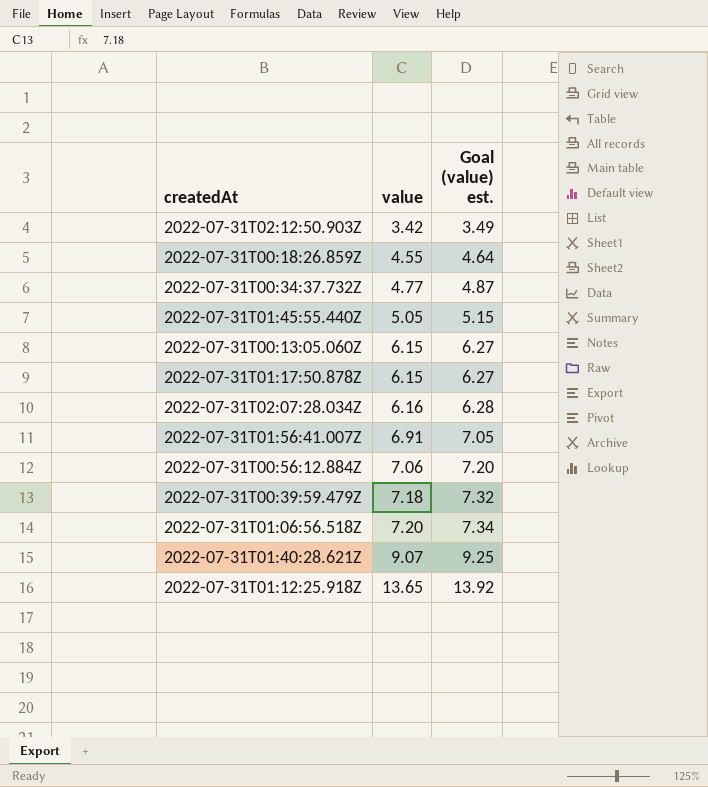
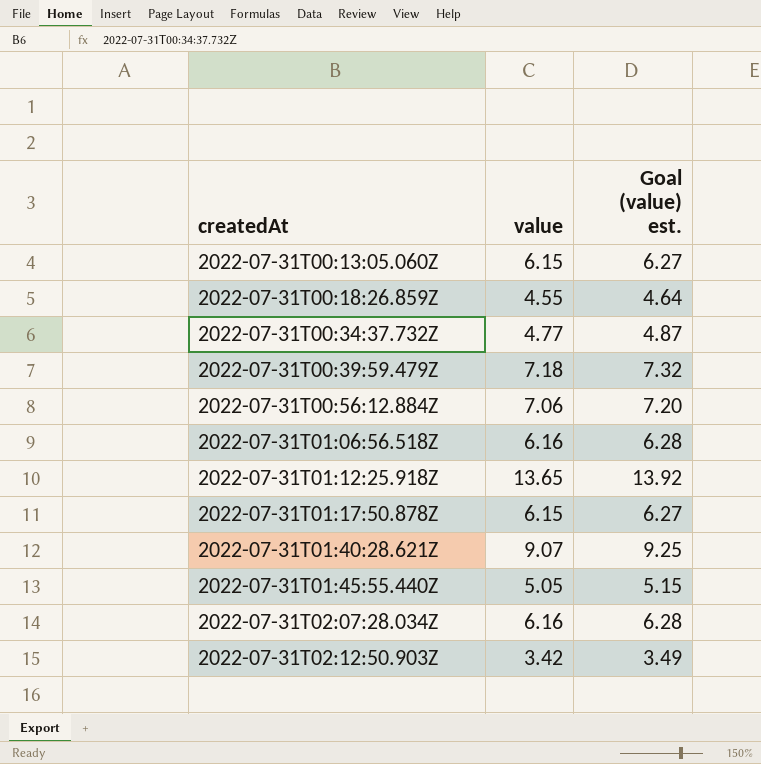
row order: value ascending -> createdAt ascending
row 2022-07-31T01:56:41.007Z: 6.91 | 7.05 -> none
2022-07-31T01:06:56.518Z | value: 7.20 -> 6.16
2022-07-31T01:06:56.518Z | Goal (value) est.: 7.34 -> 6.28

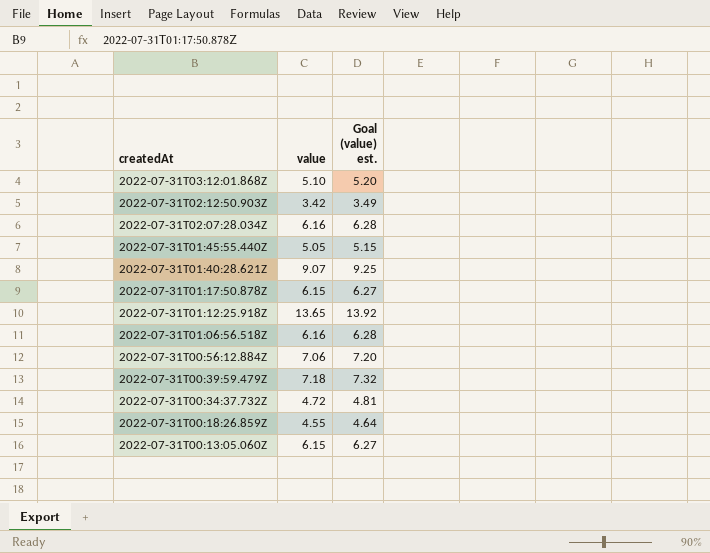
row order: createdAt ascending -> createdAt descending
row 2022-07-31T03:12:01.868Z: none -> 5.10 | 5.20
2022-07-31T00:34:37.732Z | value: 4.77 -> 4.72
2022-07-31T00:34:37.732Z | Goal (value) est.: 4.87 -> 4.81

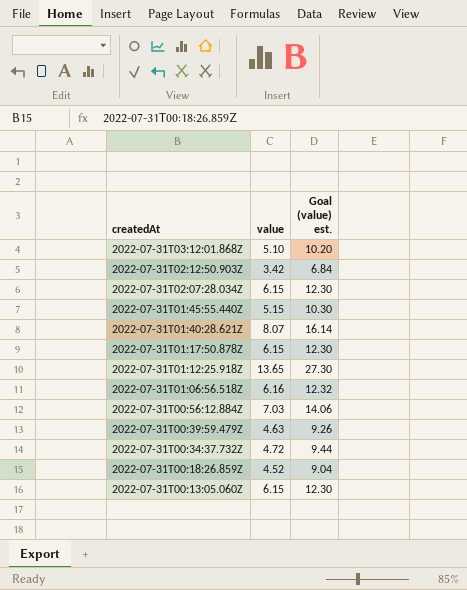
column Goal (value) est. | formula: [value] * 1.02 -> [value] * 2
2022-07-31T02:07:28.034Z | value: 6.16 -> 6.15
2022-07-31T01:45:55.440Z | value: 5.05 -> 5.15
2022-07-31T01:40:28.621Z | value: 9.07 -> 8.07
2022-07-31T00:56:12.884Z | value: 7.06 -> 7.03
2022-07-31T00:39:59.479Z | value: 7.18 -> 4.63
2022-07-31T00:18:26.859Z | value: 4.55 -> 4.52

